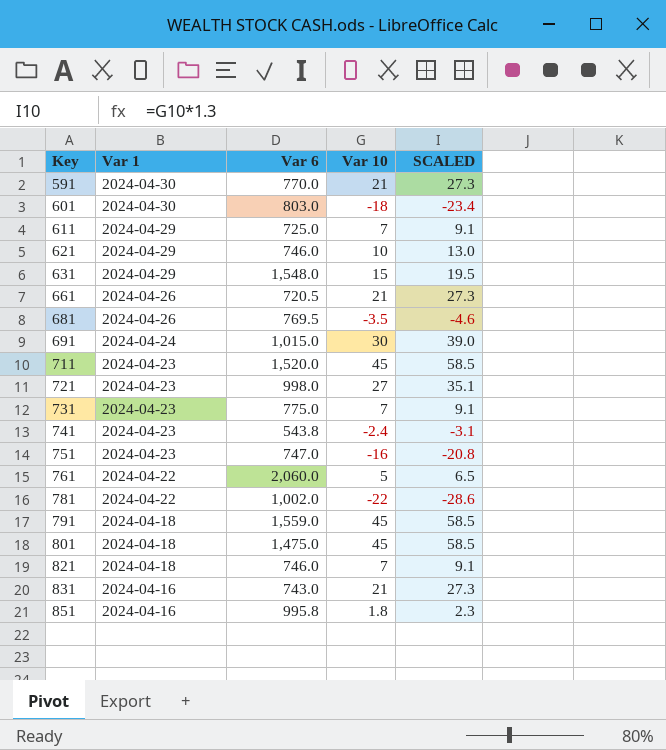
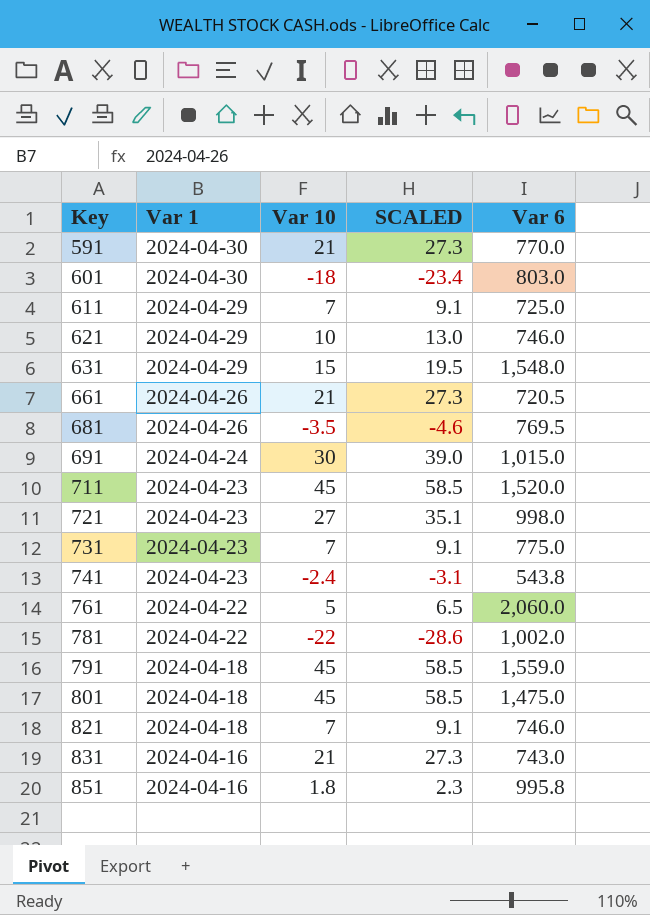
column Var 6 | position: 3 -> 5
row 751: 2024-04-23 | 747.0 | -16 | -20.8 -> none

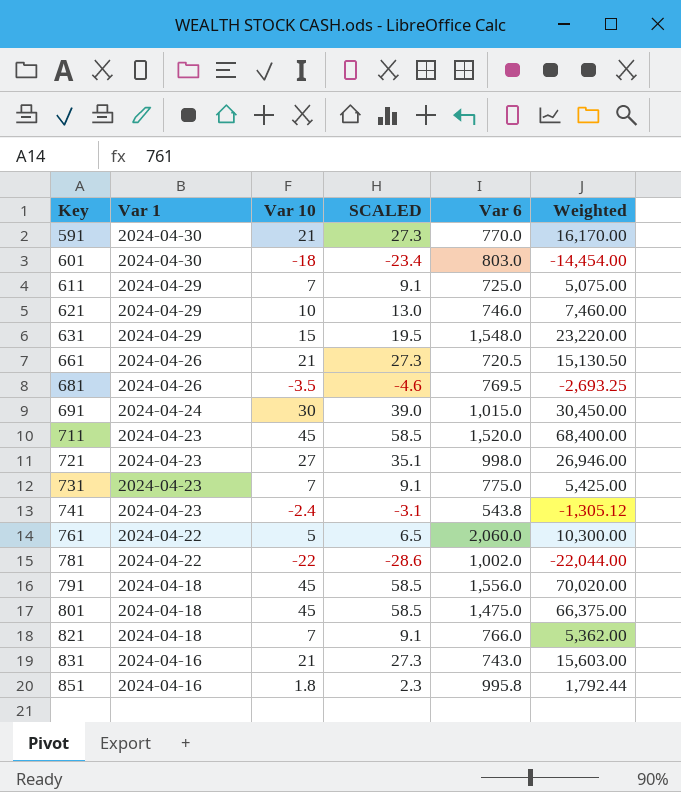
column Weighted | formula: none -> [Var 10] * [Var 6]
791 | Var 6: 1,559.0 -> 1,556.0
821 | Var 6: 746.0 -> 766.0

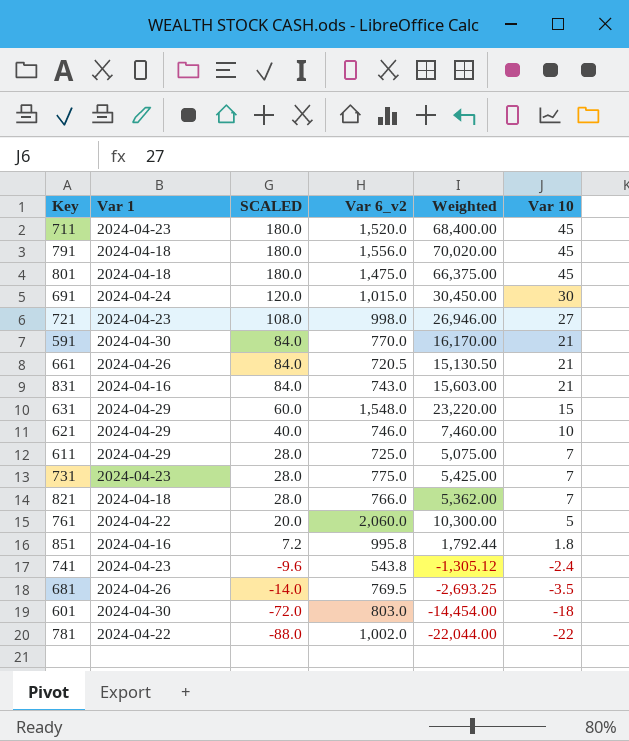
row order: Key ascending -> SCALED descending
column SCALED | formula: [Var 10] * 1.3 -> [Var 10] * 4
column name: Var 6 -> Var 6_v2
column Var 10 | position: 3 -> 6

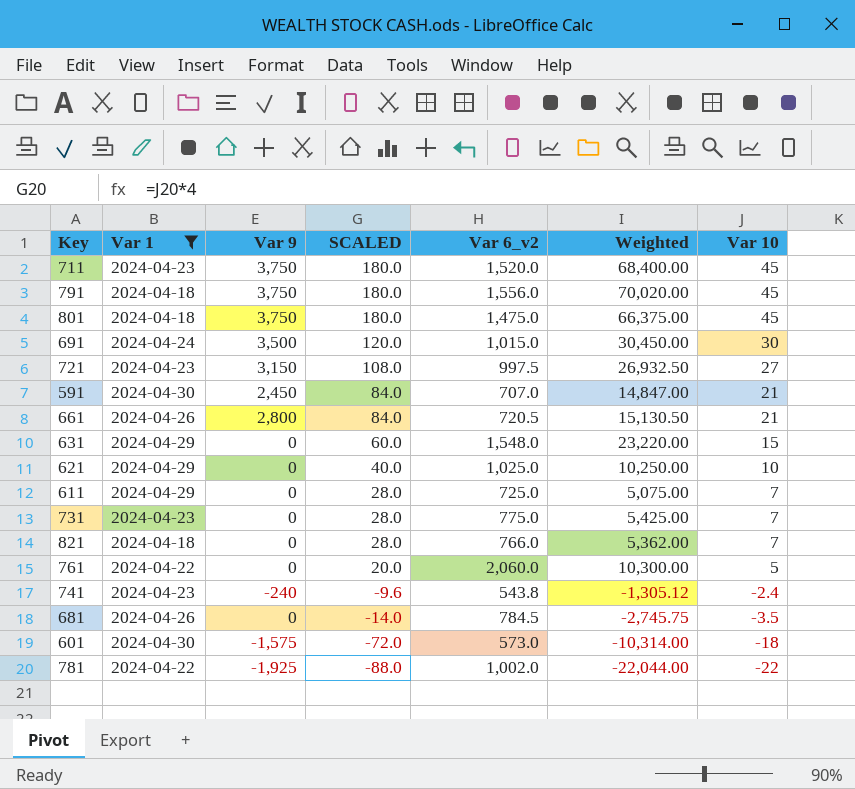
filter: none -> Var 1 != 2024-04-16
column Var 9 | position: none -> 3
721 | Var 6_v2: 998.0 -> 997.5
721 | Weighted: 26,946.00 -> 26,932.50
591 | Var 6_v2: 770.0 -> 707.0
591 | Weighted: 16,170.00 -> 14,847.00
621 | Var 6_v2: 746.0 -> 1,025.0
621 | Weighted: 7,460.00 -> 10,250.00
681 | Var 6_v2: 769.5 -> 784.5
681 | Weighted: -2,693.25 -> -2,745.75
601 | Var 6_v2: 803.0 -> 573.0
601 | Weighted: -14,454.00 -> -10,314.00

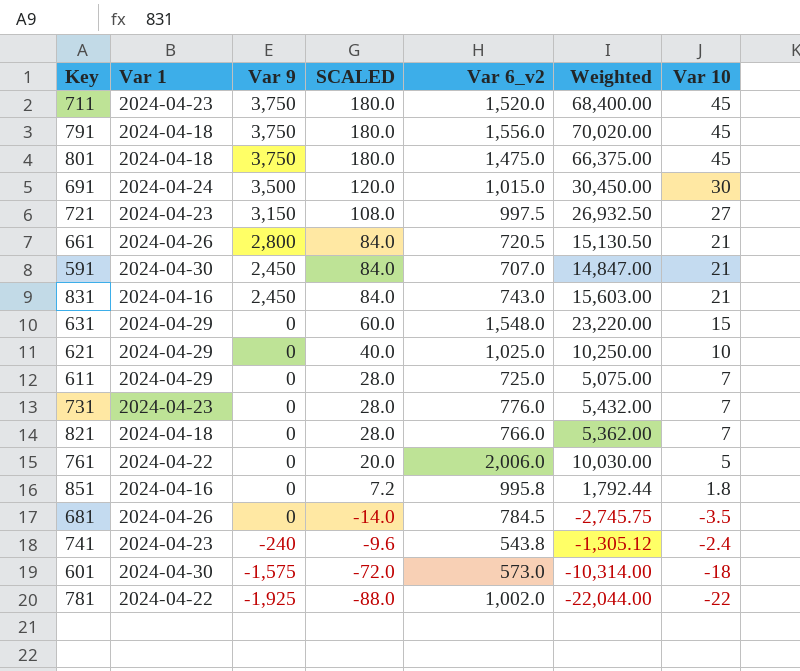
filter: Var 1 != 2024-04-16 -> none
row order: SCALED descending -> Var 9 descending
731 | Var 6_v2: 775.0 -> 776.0
731 | Weighted: 5,425.00 -> 5,432.00
761 | Var 6_v2: 2,060.0 -> 2,006.0
761 | Weighted: 10,300.00 -> 10,030.00

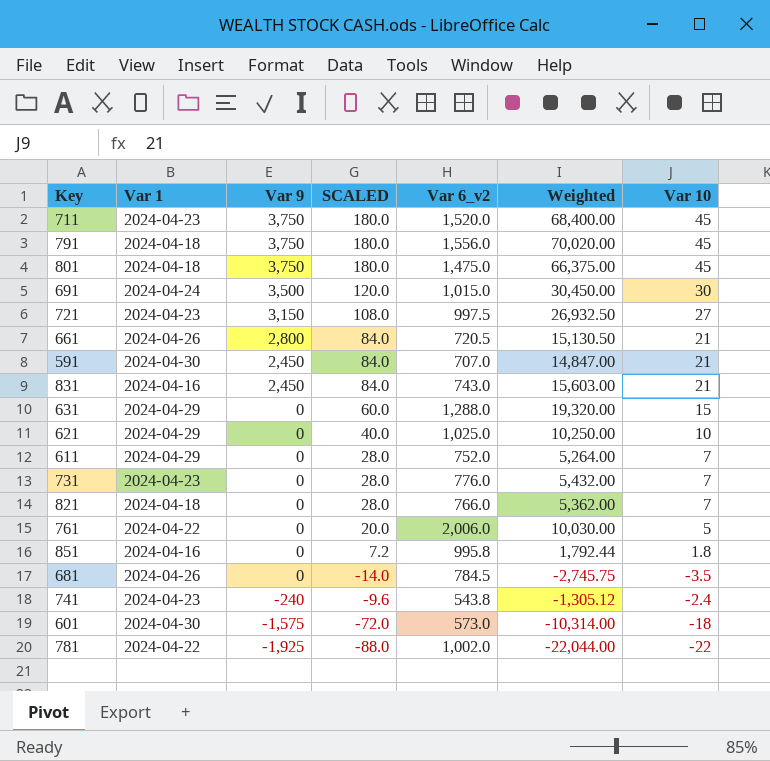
631 | Var 6_v2: 1,548.0 -> 1,288.0
631 | Weighted: 23,220.00 -> 19,320.00
611 | Var 6_v2: 725.0 -> 752.0
611 | Weighted: 5,075.00 -> 5,264.00

